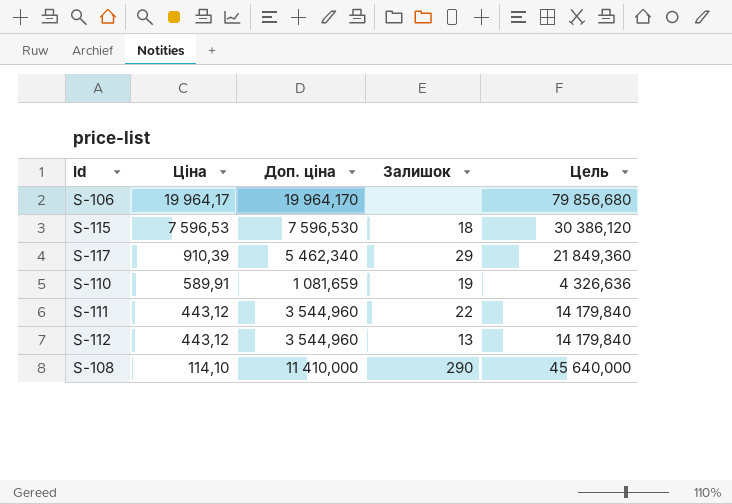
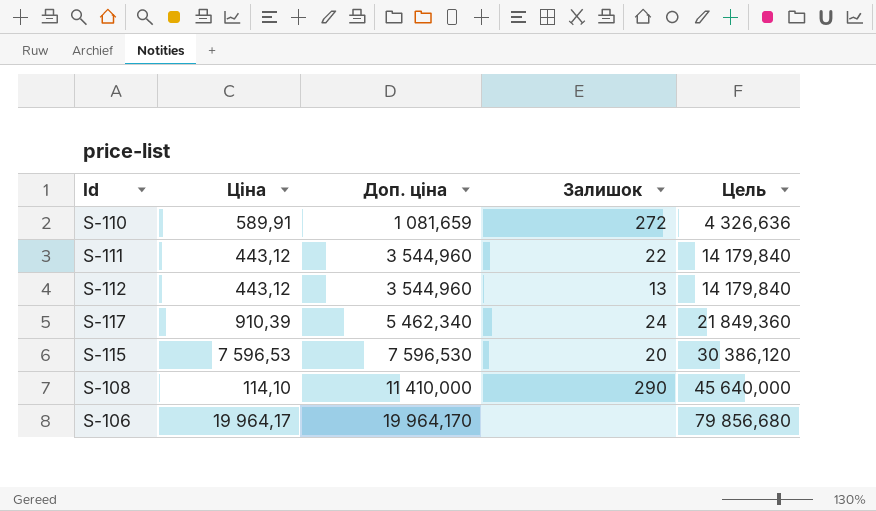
row order: Ціна descending -> Доп. ціна ascending
S-110 | Залишок: 19 -> 272
S-117 | Залишок: 29 -> 24
S-115 | Залишок: 18 -> 20

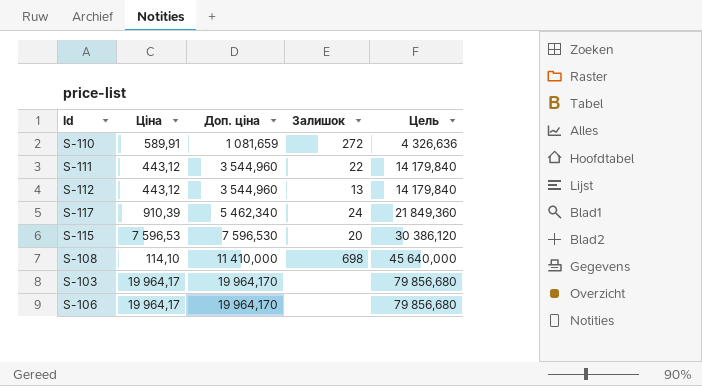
S-108 | Залишок: 290 -> 698
row S-103: none -> 19 964,17 | 19 964,170 | none | 79 856,680

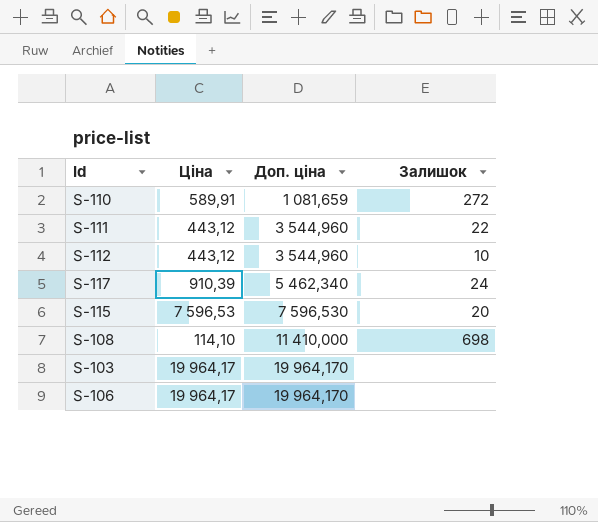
column Цель | formula: [Доп. ціна] * 4 -> none
S-112 | Залишок: 13 -> 10

